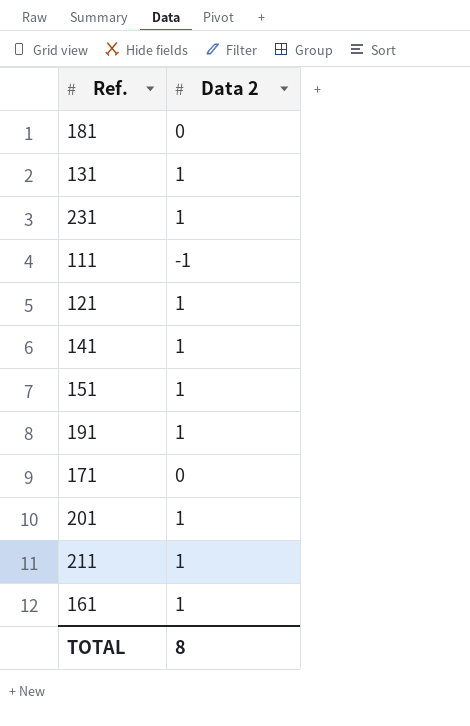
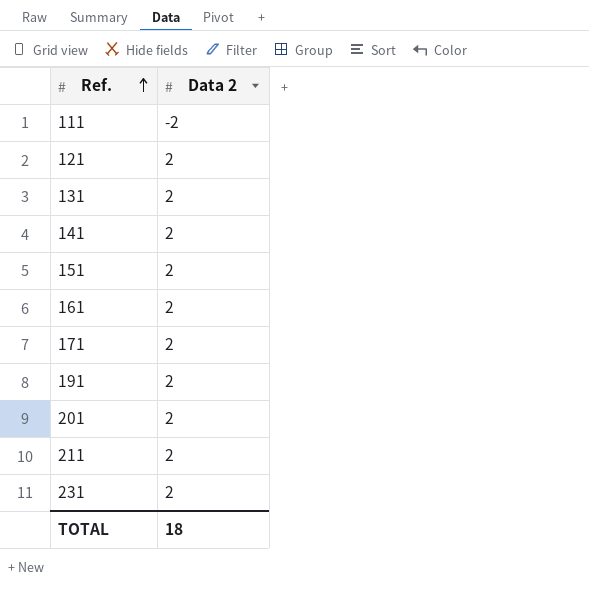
row order: none -> Ref. ascending
row 181: 0 -> none
111 | Data 2: -1 -> -2
121 | Data 2: 1 -> 2
131 | Data 2: 1 -> 2
141 | Data 2: 1 -> 2
151 | Data 2: 1 -> 2
161 | Data 2: 1 -> 2
171 | Data 2: 0 -> 2
191 | Data 2: 1 -> 2
201 | Data 2: 1 -> 2
211 | Data 2: 1 -> 2
231 | Data 2: 1 -> 2
TOTAL | Data 2: 8 -> 18

